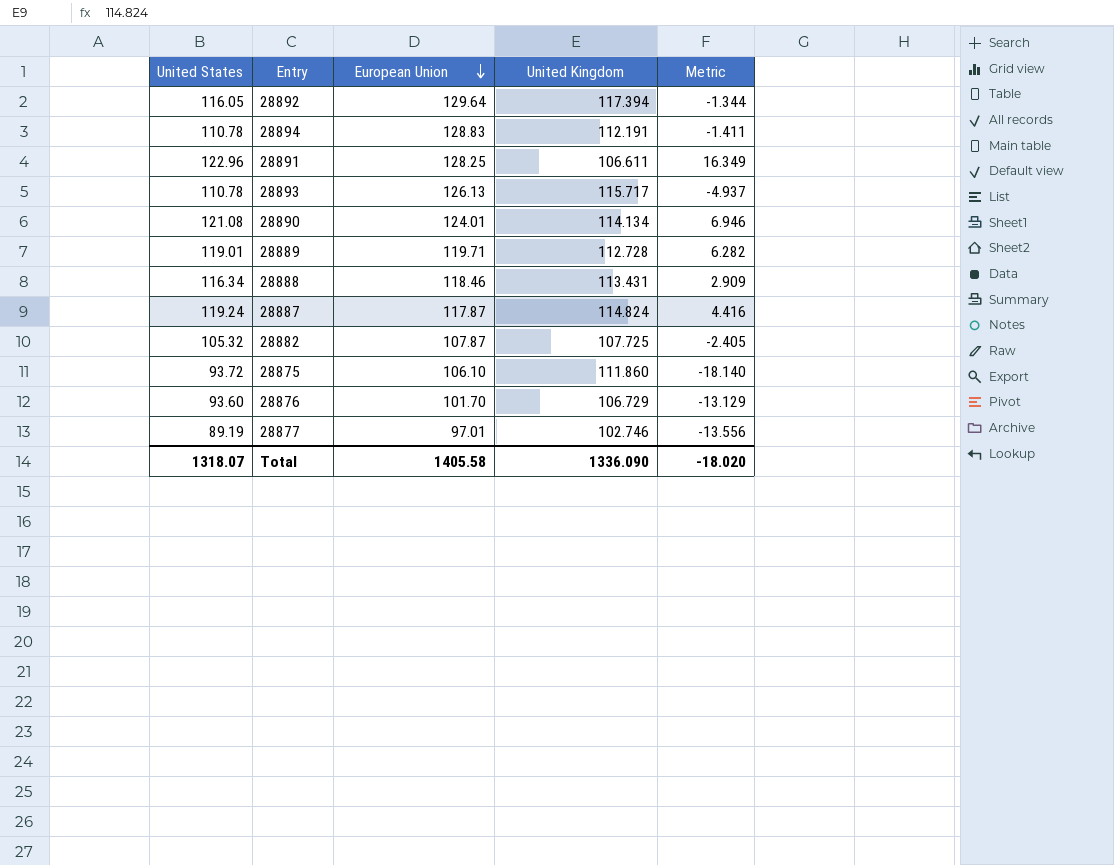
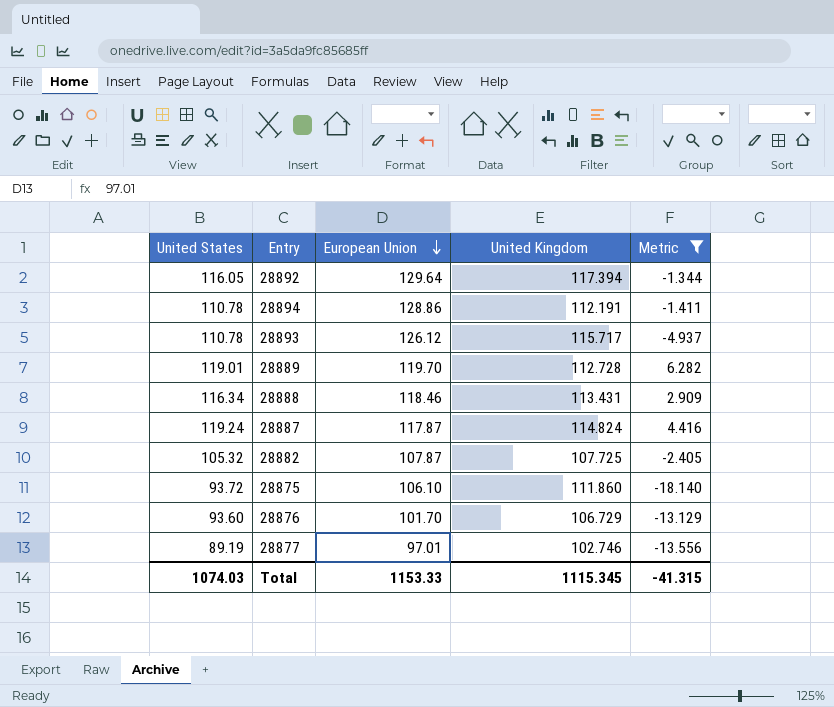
filter: none -> Metric <= 6.282
28894 | European Union: 128.83 -> 128.86
28893 | European Union: 126.13 -> 126.12
28889 | European Union: 119.71 -> 119.70
Total | United States: 1318.07 -> 1074.03
Total | European Union: 1405.58 -> 1153.33
Total | United Kingdom: 1336.090 -> 1115.345
Total | Metric: -18.020 -> -41.315

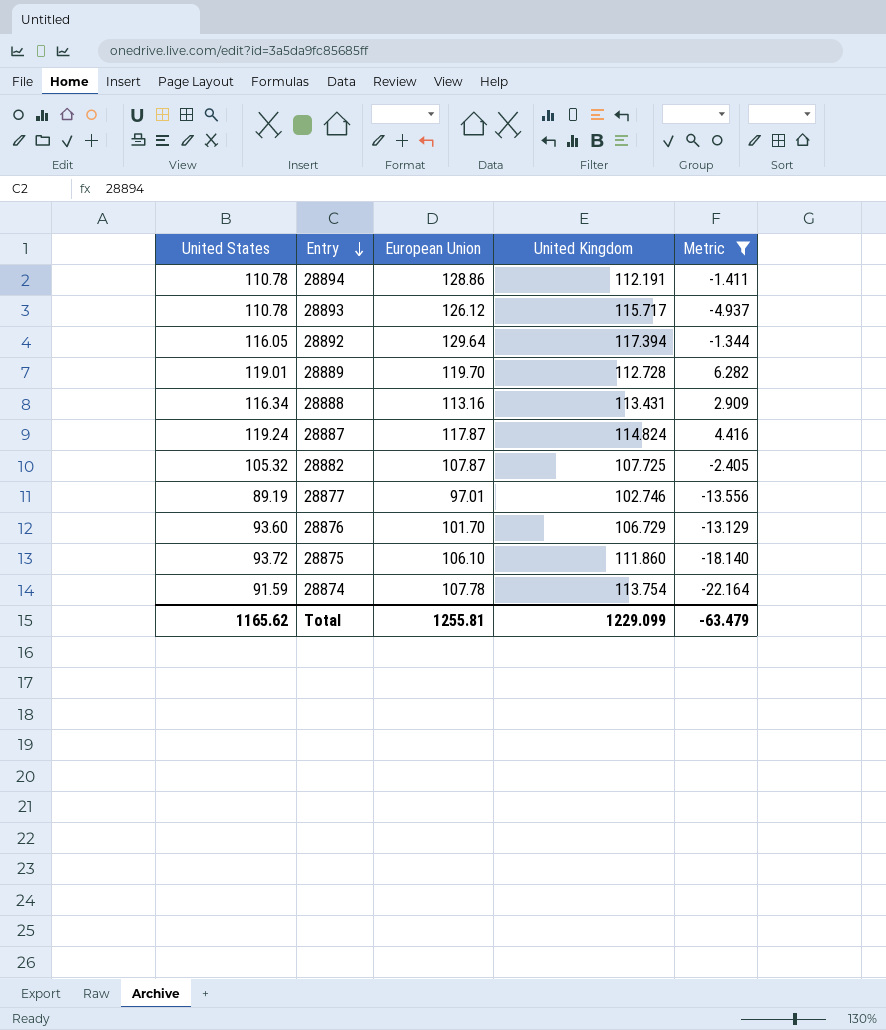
row order: European Union descending -> Entry descending
28888 | European Union: 118.46 -> 113.16
row 28874: none -> 91.59 | 107.78 | 113.754 | -22.164
Total | United States: 1074.03 -> 1165.62
Total | European Union: 1153.33 -> 1255.81
Total | United Kingdom: 1115.345 -> 1229.099
Total | Metric: -41.315 -> -63.479

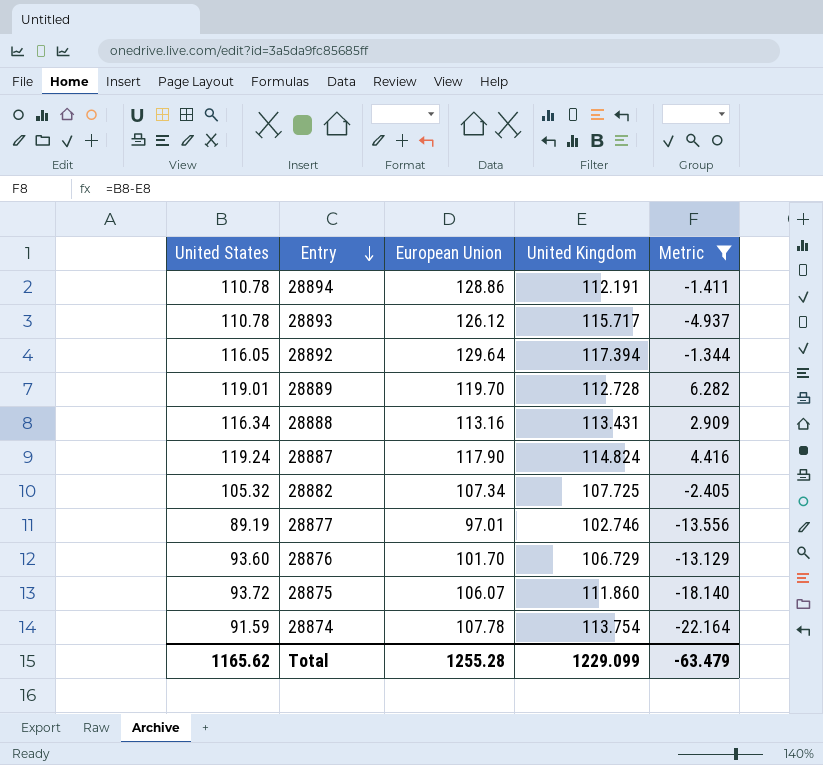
28887 | European Union: 117.87 -> 117.90
28882 | European Union: 107.87 -> 107.34
28875 | European Union: 106.10 -> 106.07
Total | European Union: 1255.81 -> 1255.28

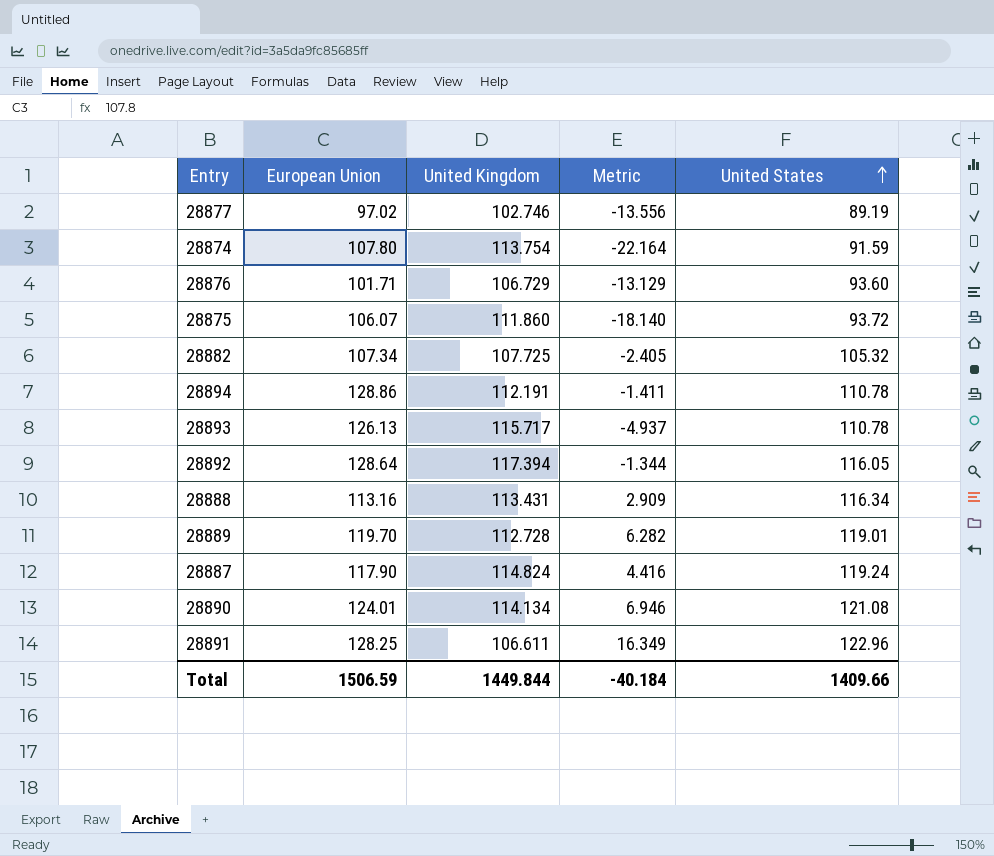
filter: Metric <= 6.282 -> none
row order: Entry descending -> United States ascending
column United States | position: 1 -> 5
28877 | European Union: 97.01 -> 97.02
28874 | European Union: 107.78 -> 107.80
28876 | European Union: 101.70 -> 101.71
28893 | European Union: 126.12 -> 126.13
28892 | European Union: 129.64 -> 128.64
Total | European Union: 1255.28 -> 1506.59
Total | United Kingdom: 1229.099 -> 1449.844
Total | Metric: -63.479 -> -40.184
Total | United States: 1165.62 -> 1409.66

